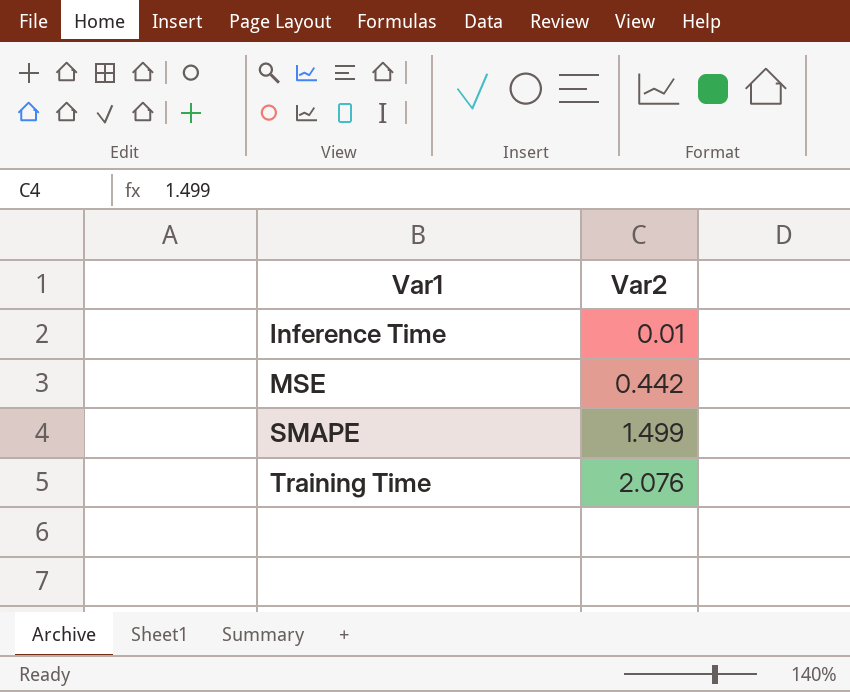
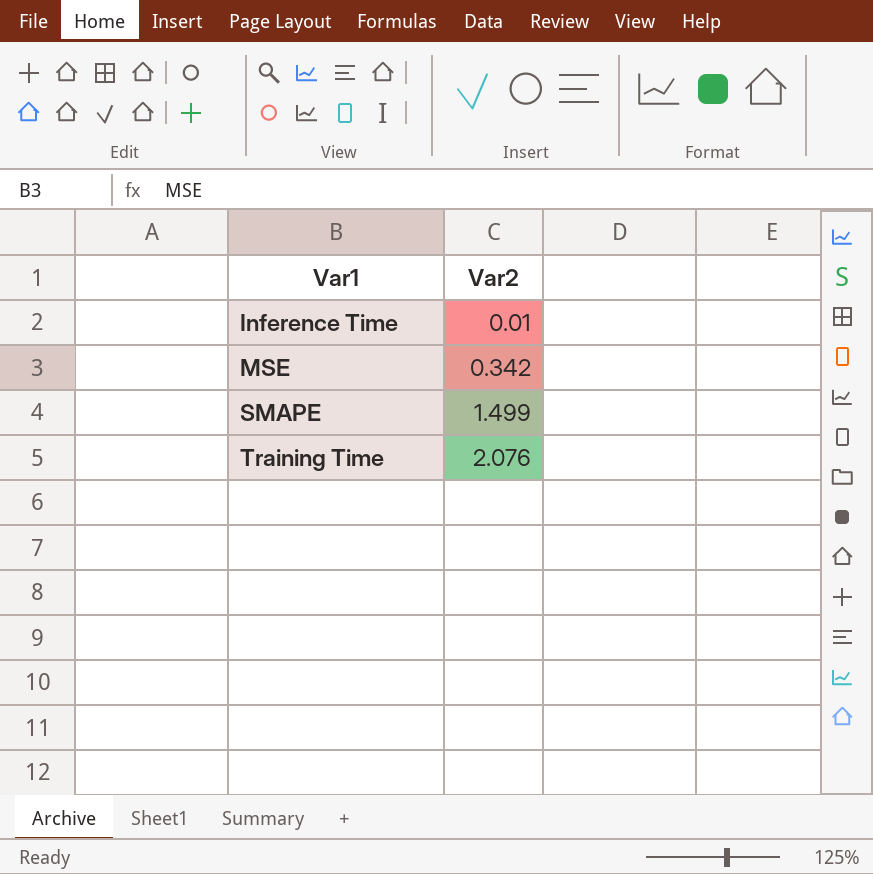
MSE | Var2: 0.442 -> 0.342

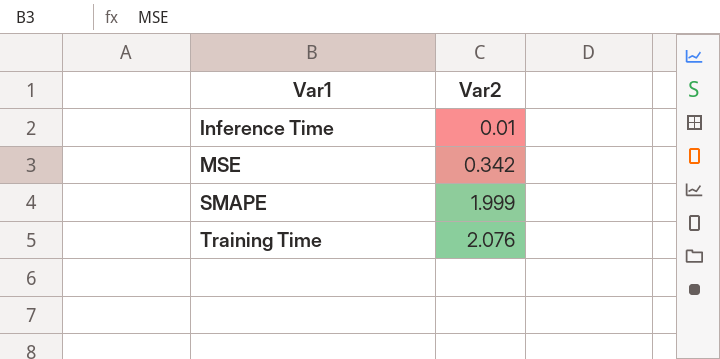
SMAPE | Var2: 1.499 -> 1.999

